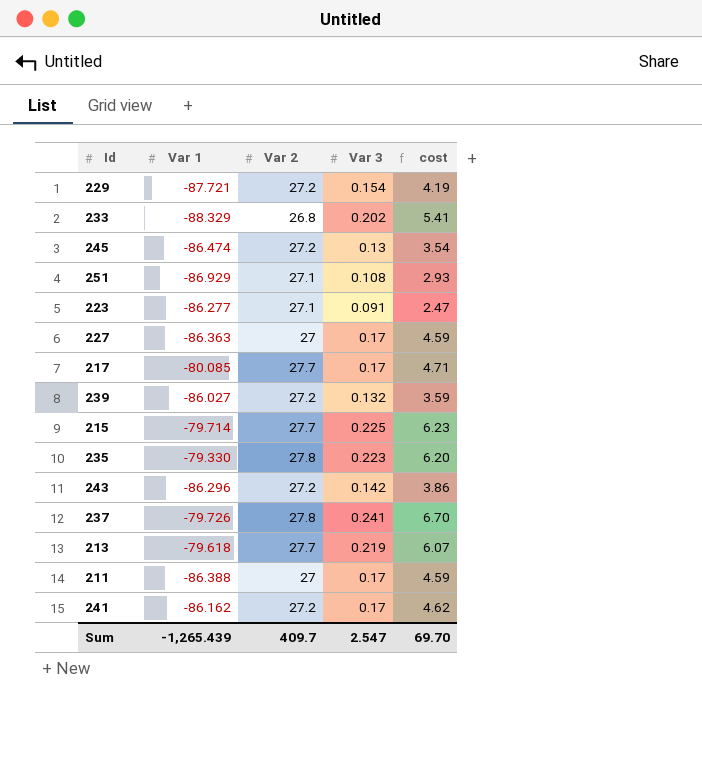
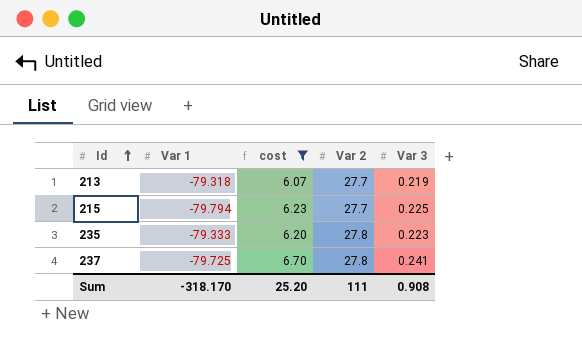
filter: none -> cost >= 6.07
row order: none -> Id ascending
column cost | position: 5 -> 3
213 | Var 1: -79.618 -> -79.318
215 | Var 1: -79.714 -> -79.794
235 | Var 1: -79.330 -> -79.333
237 | Var 1: -79.726 -> -79.725
Sum | Var 1: -1,265.439 -> -318.170
Sum | cost: 69.70 -> 25.20
Sum | Var 2: 409.7 -> 111
Sum | Var 3: 2.547 -> 0.908

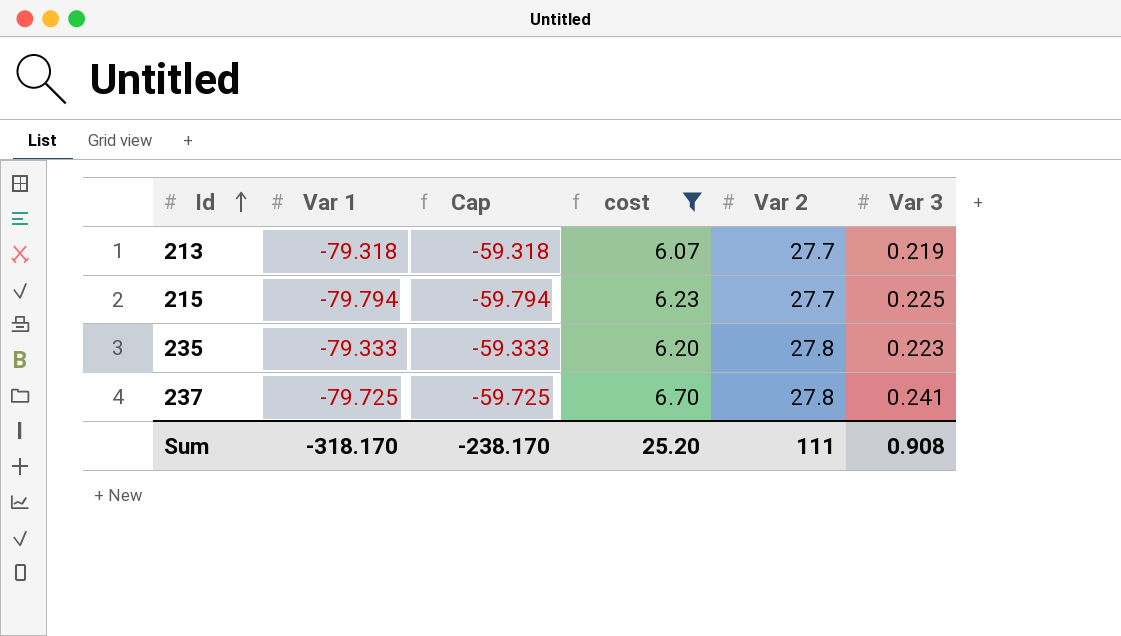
column Cap | formula: none -> [Var 1] + 20

